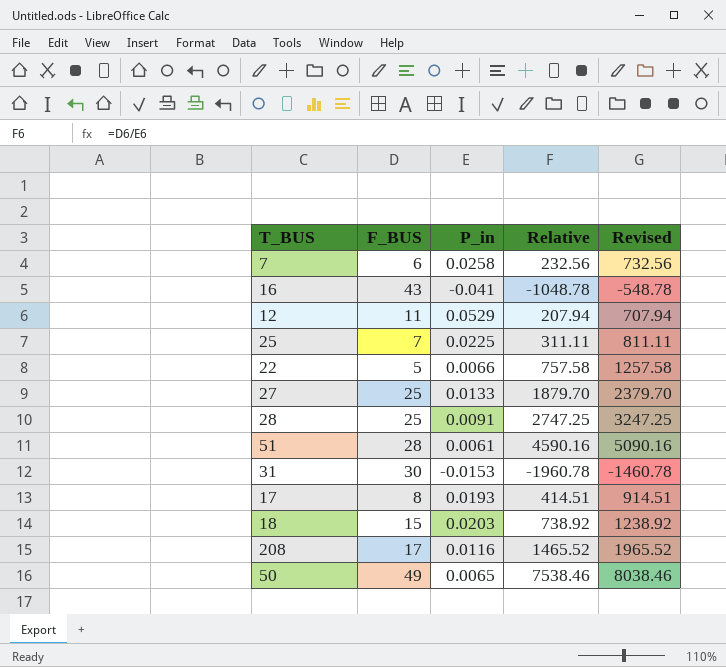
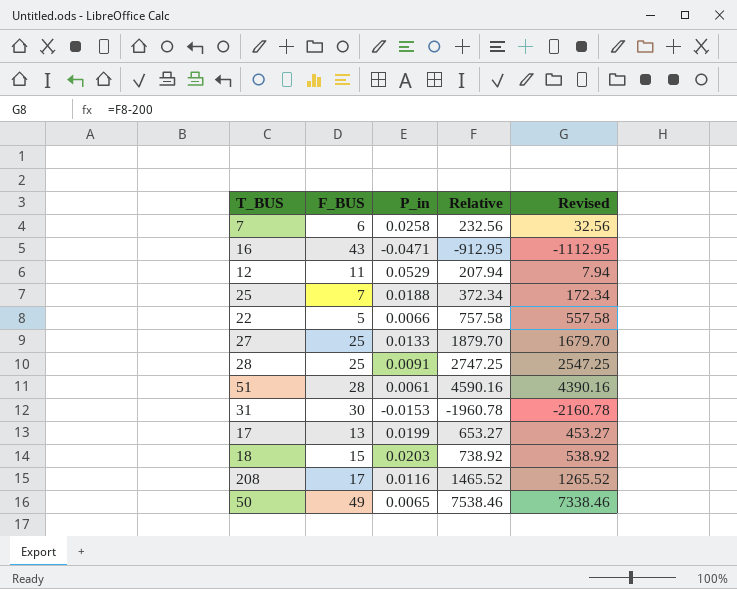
column Revised | formula: [Relative] + 500 -> [Relative] - 200
16 | P_in: -0.041 -> -0.0471
16 | Relative: -1048.78 -> -912.95
25 | P_in: 0.0225 -> 0.0188
25 | Relative: 311.11 -> 372.34
17 | F_BUS: 8 -> 13
17 | P_in: 0.0193 -> 0.0199
17 | Relative: 414.51 -> 653.27

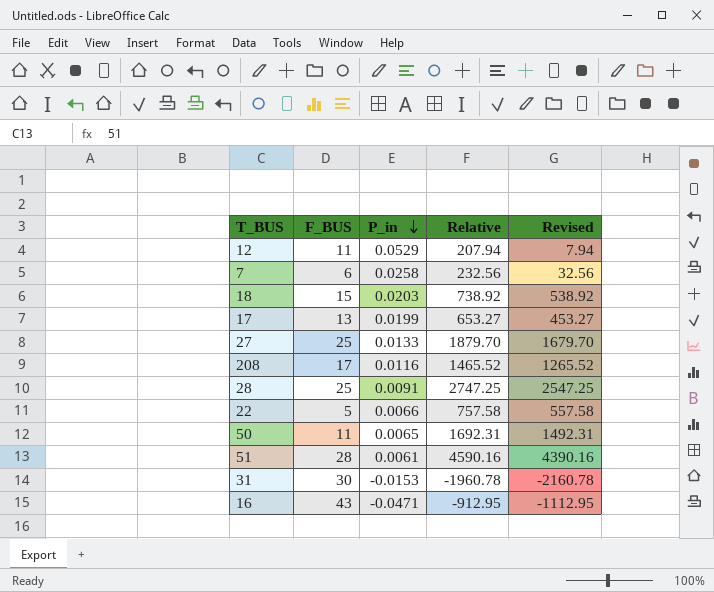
row order: none -> P_in descending
row 25: 7 | 0.0188 | 372.34 | 172.34 -> none
50 | F_BUS: 49 -> 11
50 | Relative: 7538.46 -> 1692.31
50 | Revised: 7338.46 -> 1492.31

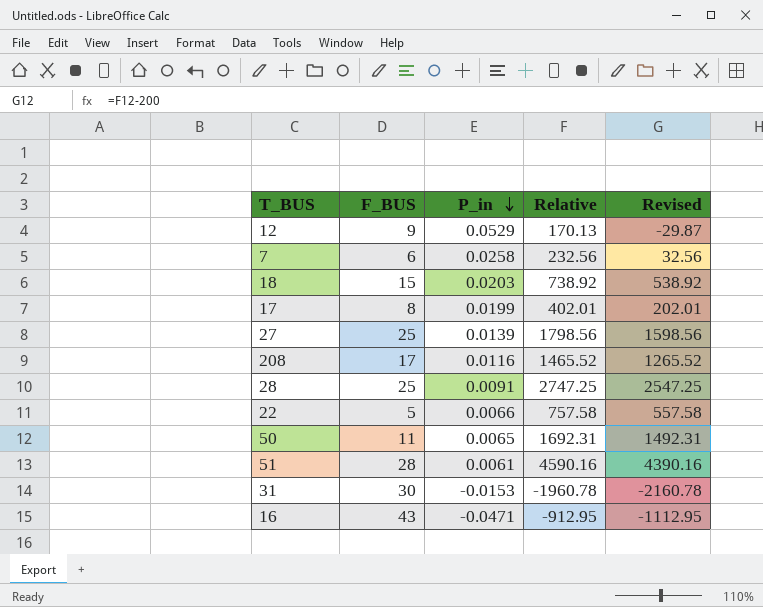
12 | F_BUS: 11 -> 9
12 | Relative: 207.94 -> 170.13
12 | Revised: 7.94 -> -29.87
17 | F_BUS: 13 -> 8
17 | Relative: 653.27 -> 402.01
17 | Revised: 453.27 -> 202.01
27 | P_in: 0.0133 -> 0.0139
27 | Relative: 1879.70 -> 1798.56
27 | Revised: 1679.70 -> 1598.56

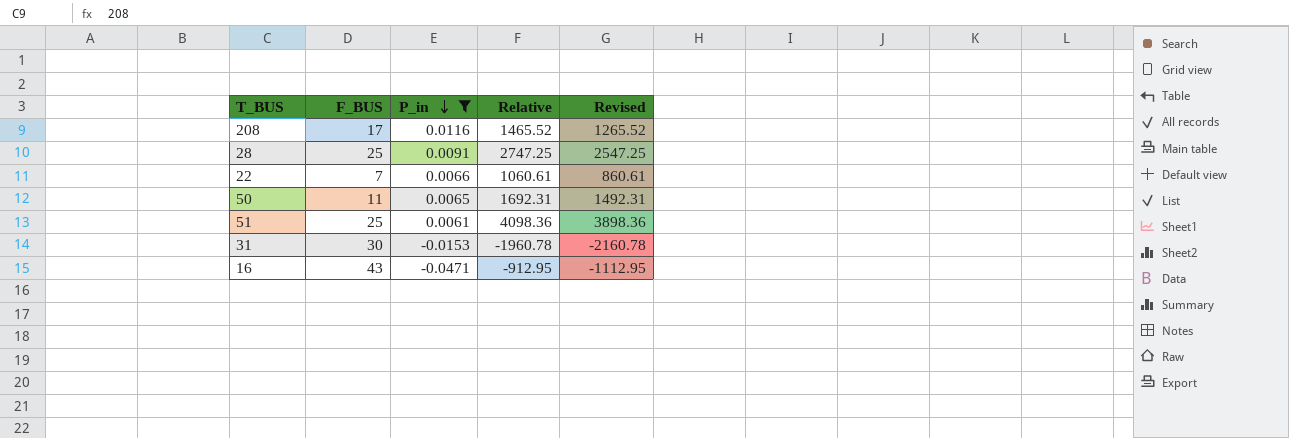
filter: none -> P_in <= 0.0116
22 | F_BUS: 5 -> 7
22 | Relative: 757.58 -> 1060.61
22 | Revised: 557.58 -> 860.61
51 | F_BUS: 28 -> 25
51 | Relative: 4590.16 -> 4098.36
51 | Revised: 4390.16 -> 3898.36

